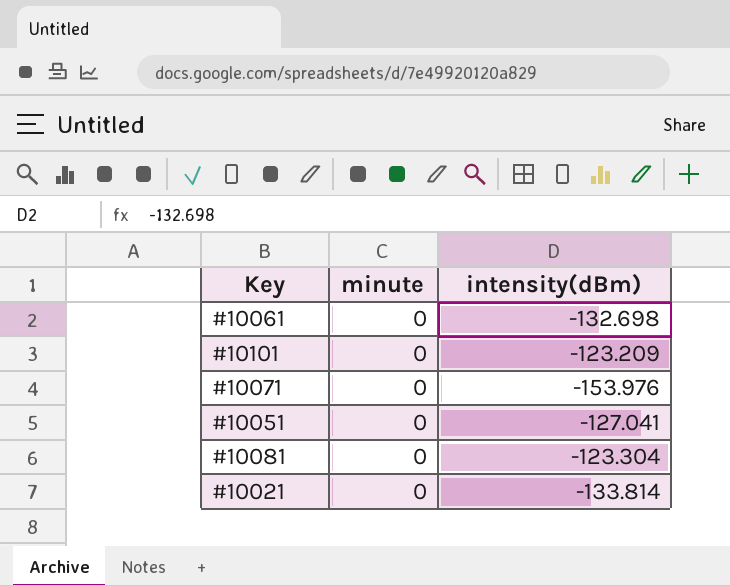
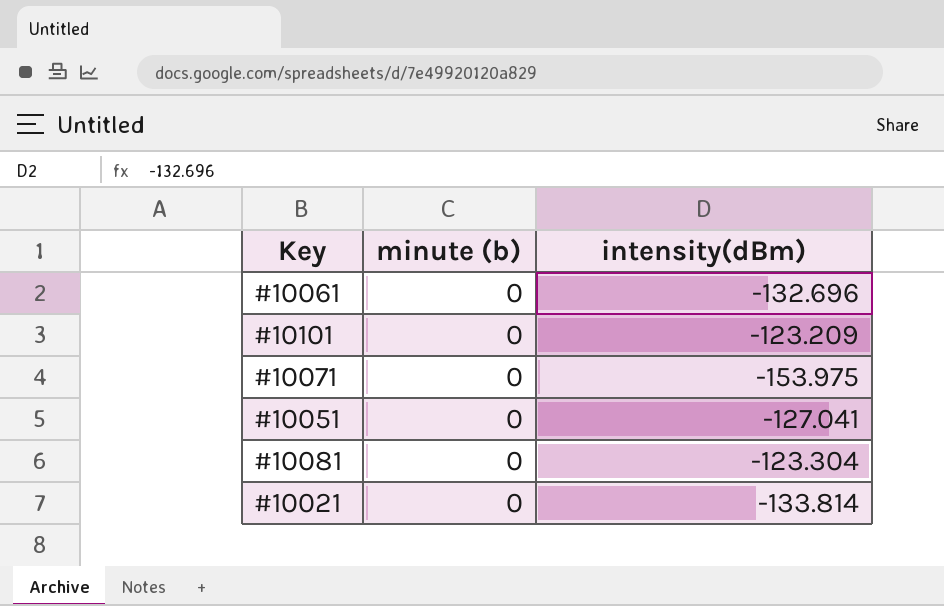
column name: minute -> minute (b)
#10061 | intensity(dBm): -132.698 -> -132.696
#10071 | intensity(dBm): -153.976 -> -153.975

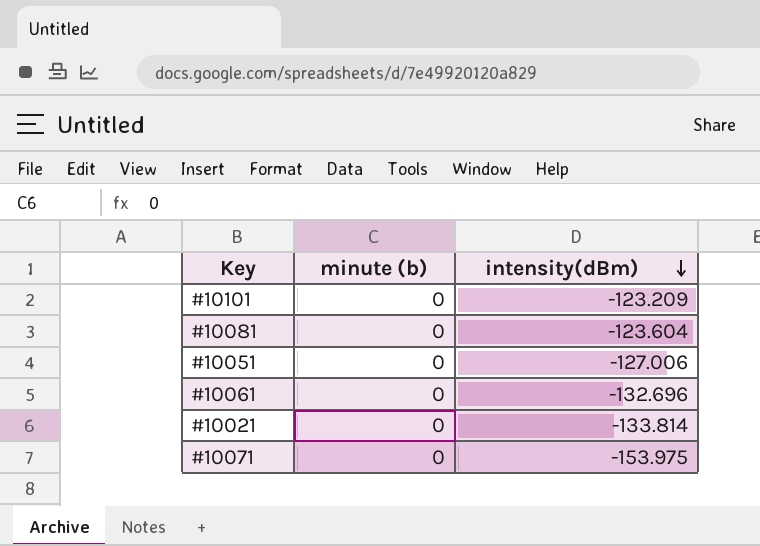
row order: none -> intensity(dBm) descending
#10081 | intensity(dBm): -123.304 -> -123.604
#10051 | intensity(dBm): -127.041 -> -127.006

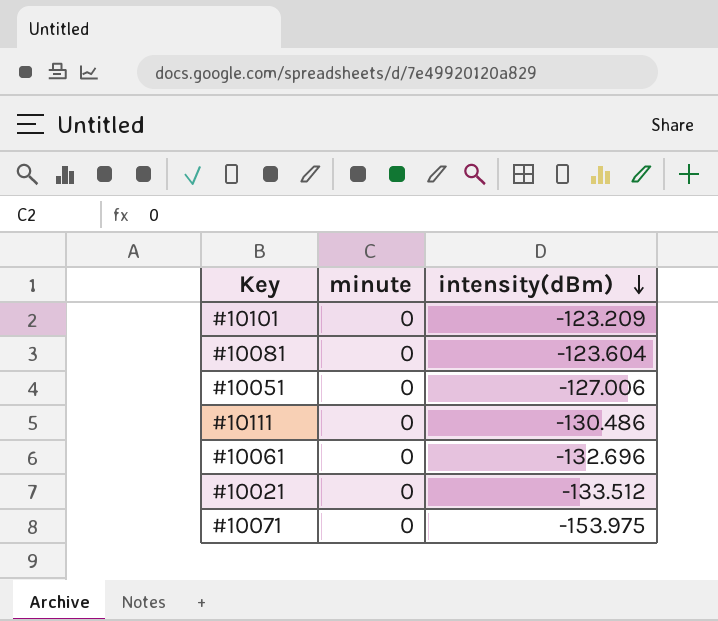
column name: minute (b) -> minute
row #10111: none -> 0 | -130.486
#10021 | intensity(dBm): -133.814 -> -133.512

